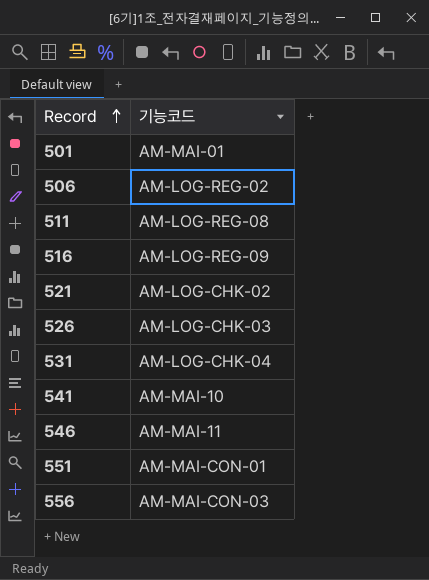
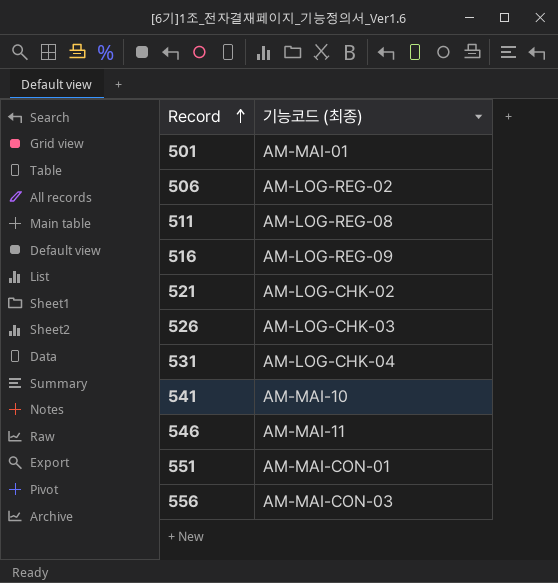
column name: 기능코드 -> 기능코드 (최종)

